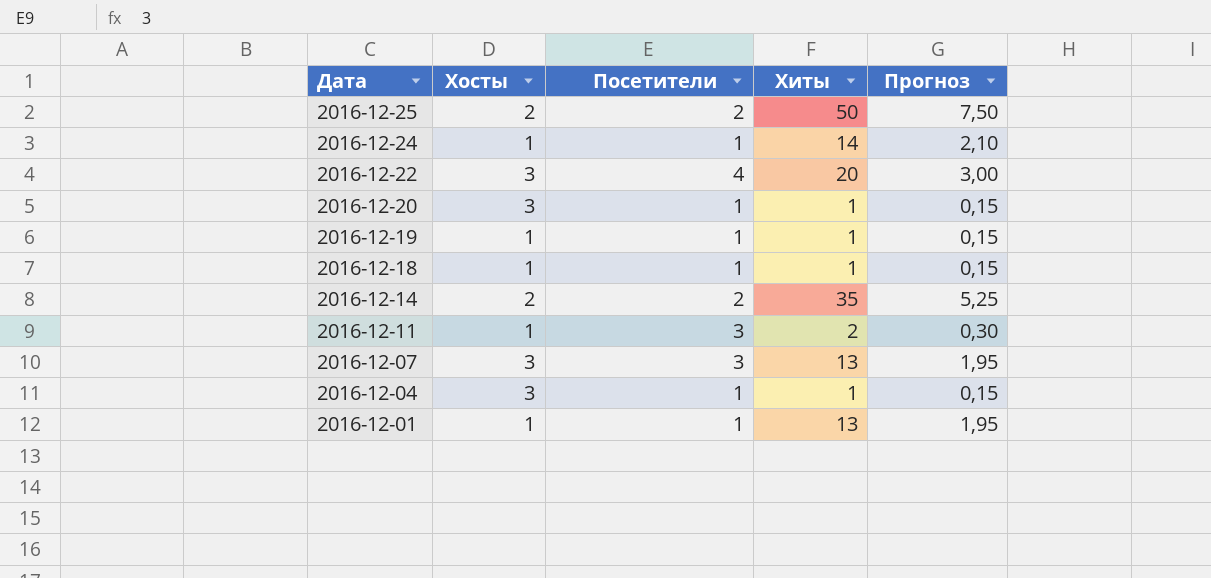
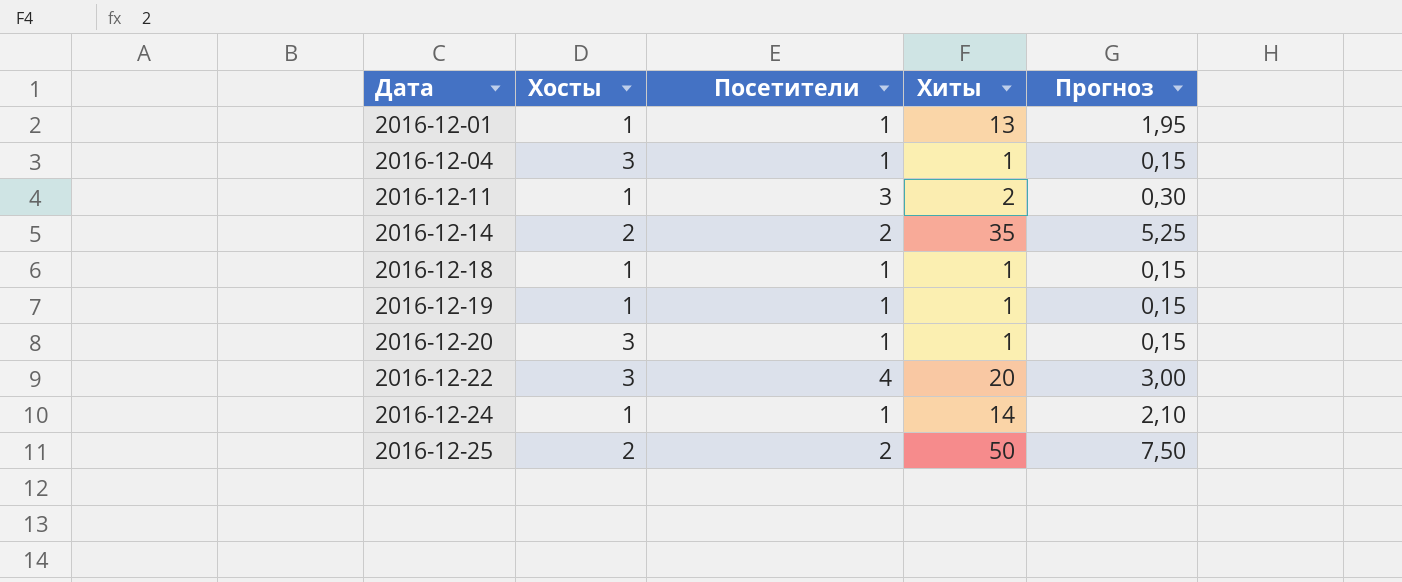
row order: Дата descending -> Дата ascending
row 2016-12-07: 3 | 3 | 13 | 1,95 -> none

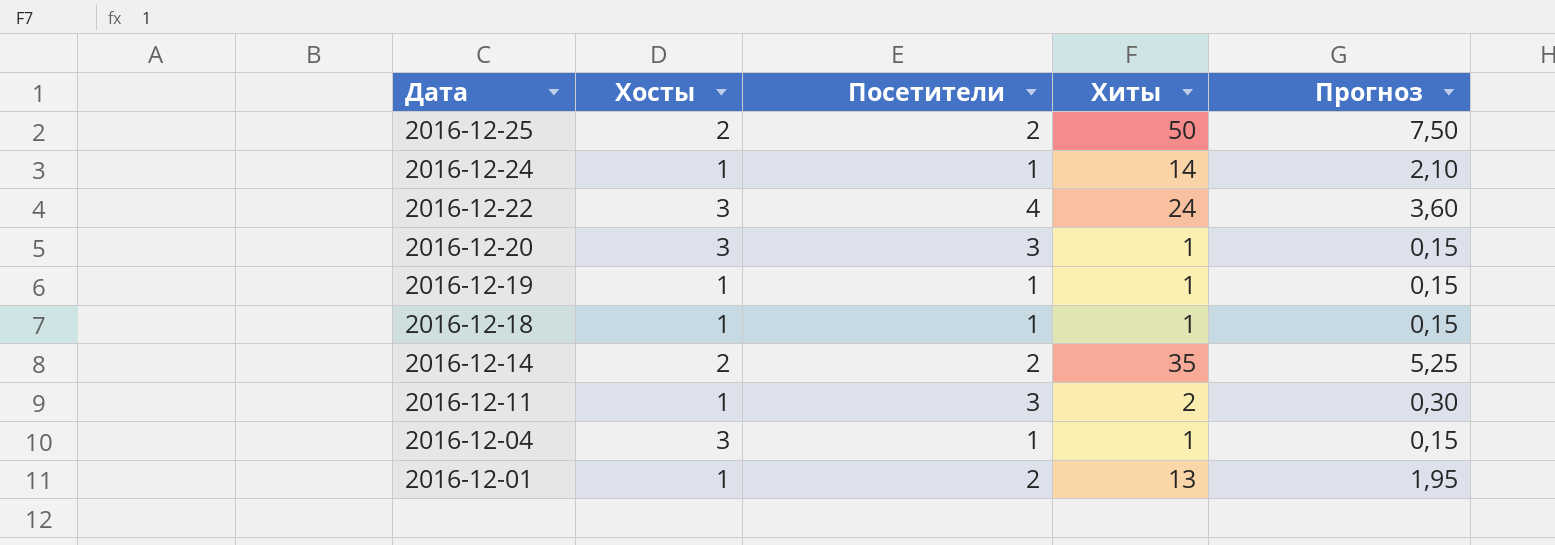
row order: Дата ascending -> Дата descending
2016-12-22 | Хиты: 20 -> 24
2016-12-22 | Прогноз: 3,00 -> 3,60
2016-12-20 | Посетители: 1 -> 3
2016-12-01 | Посетители: 1 -> 2

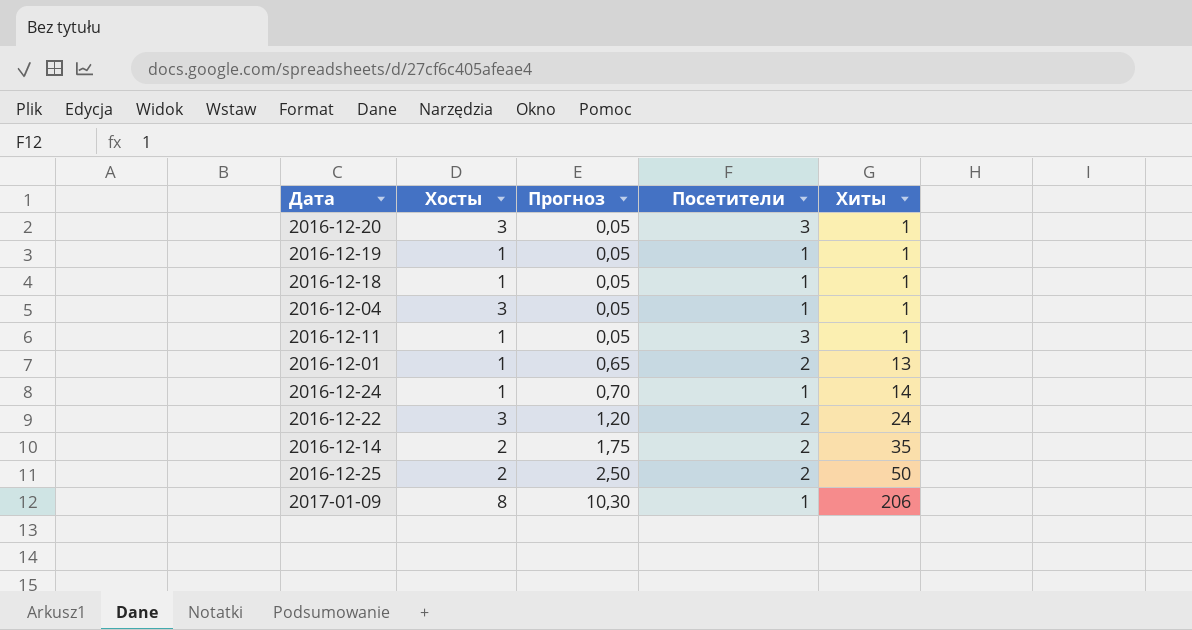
row order: Дата descending -> Прогноз ascending
column Прогноз | formula: [Хиты] * 0,15 -> [Хиты] * 0,05
column Прогноз | position: 5 -> 3
2016-12-11 | Хиты: 2 -> 1
2016-12-22 | Посетители: 4 -> 2
row 2017-01-09: none -> 8 | 10,30 | 1 | 206

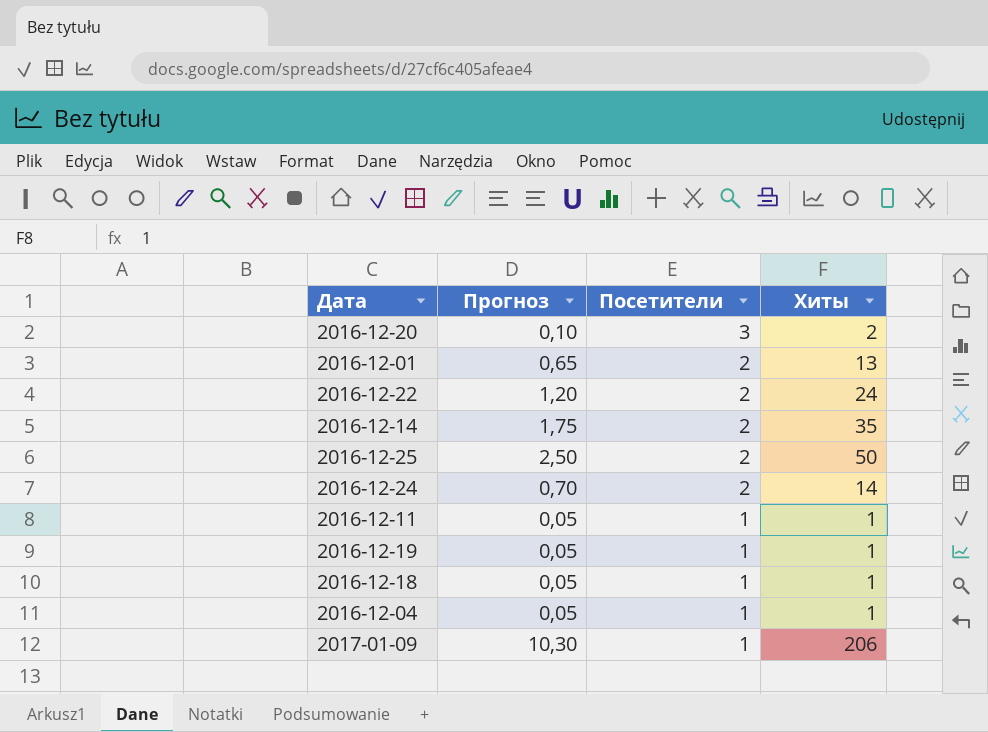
row order: Прогноз ascending -> Посетители descending
column Хосты | position: 2 -> none
2016-12-20 | Прогноз: 0,05 -> 0,10
2016-12-20 | Хиты: 1 -> 2
2016-12-24 | Посетители: 1 -> 2
2016-12-11 | Посетители: 3 -> 1

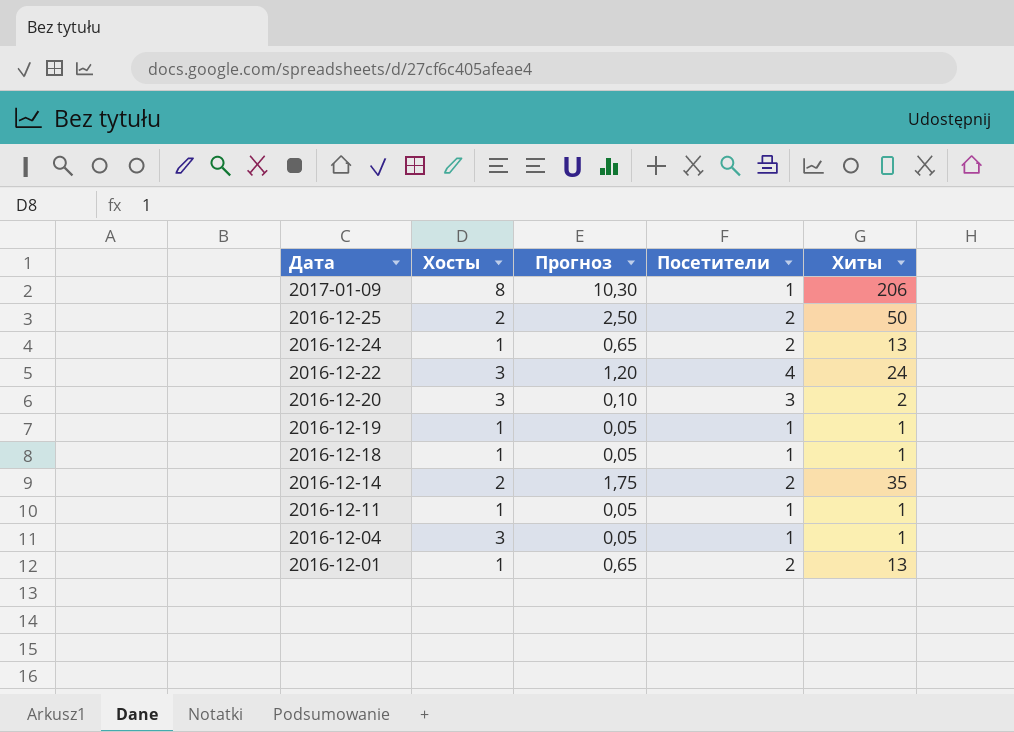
row order: Посетители descending -> Дата descending
column Хосты | position: none -> 2
2016-12-24 | Прогноз: 0,70 -> 0,65
2016-12-24 | Хиты: 14 -> 13
2016-12-22 | Посетители: 2 -> 4

